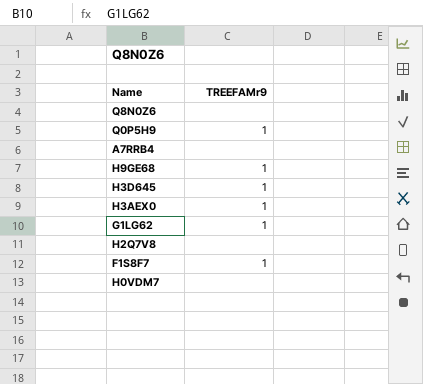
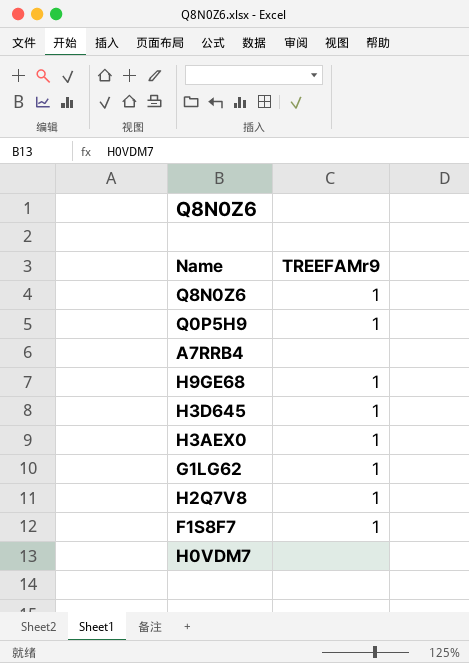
Q8N0Z6 | TREEFAMr9: none -> 1
H2Q7V8 | TREEFAMr9: none -> 1

